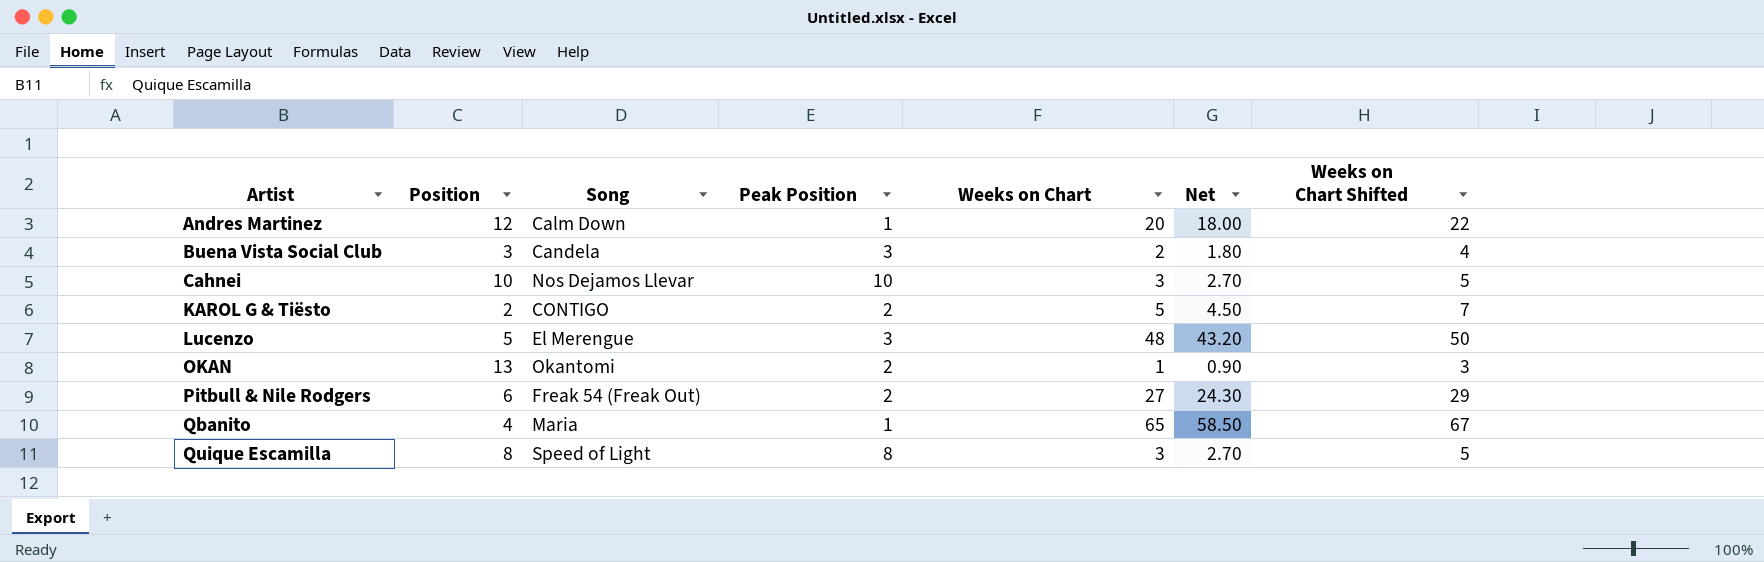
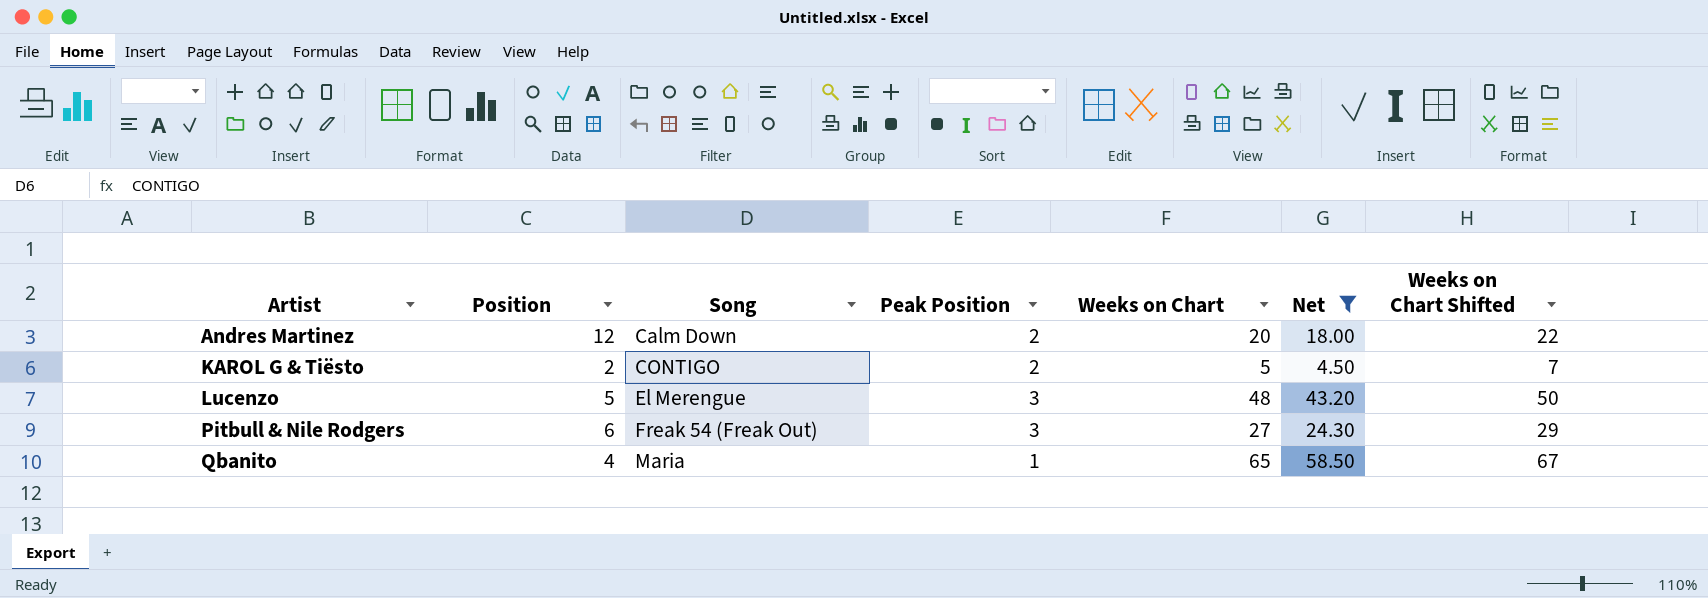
filter: none -> Net >= 4.50
Andres Martinez | Peak Position: 1 -> 2
Pitbull & Nile Rodgers | Peak Position: 2 -> 3

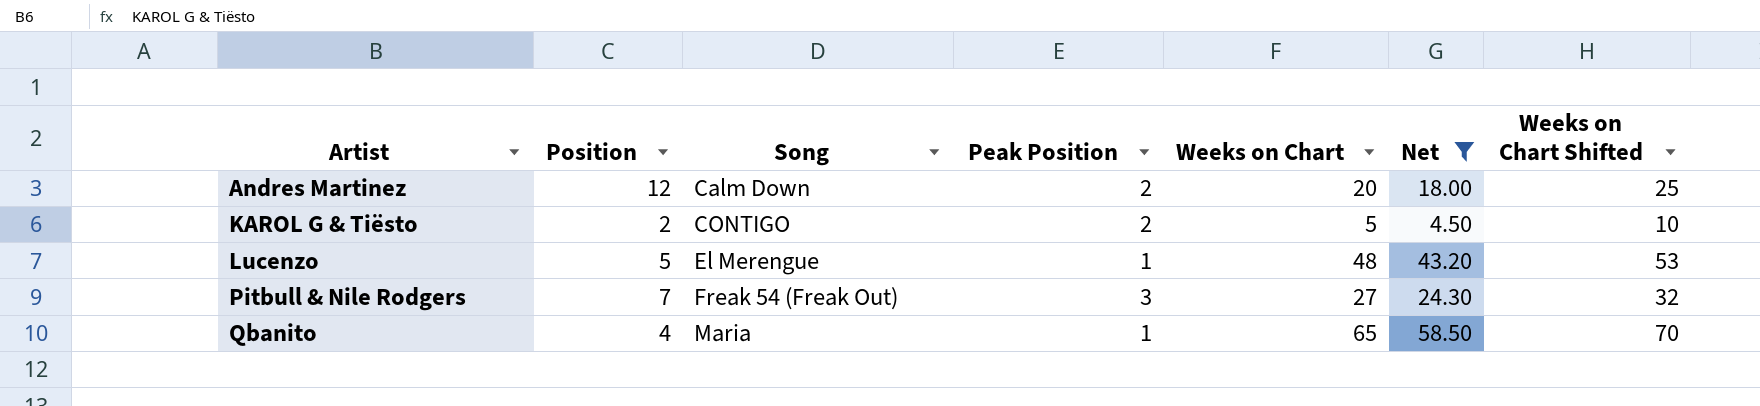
column Weeks on Chart Shifted | formula: [Weeks on Chart] + 2 -> [Weeks on Chart] + 5
Lucenzo | Peak Position: 3 -> 1
Pitbull & Nile Rodgers | Position: 6 -> 7

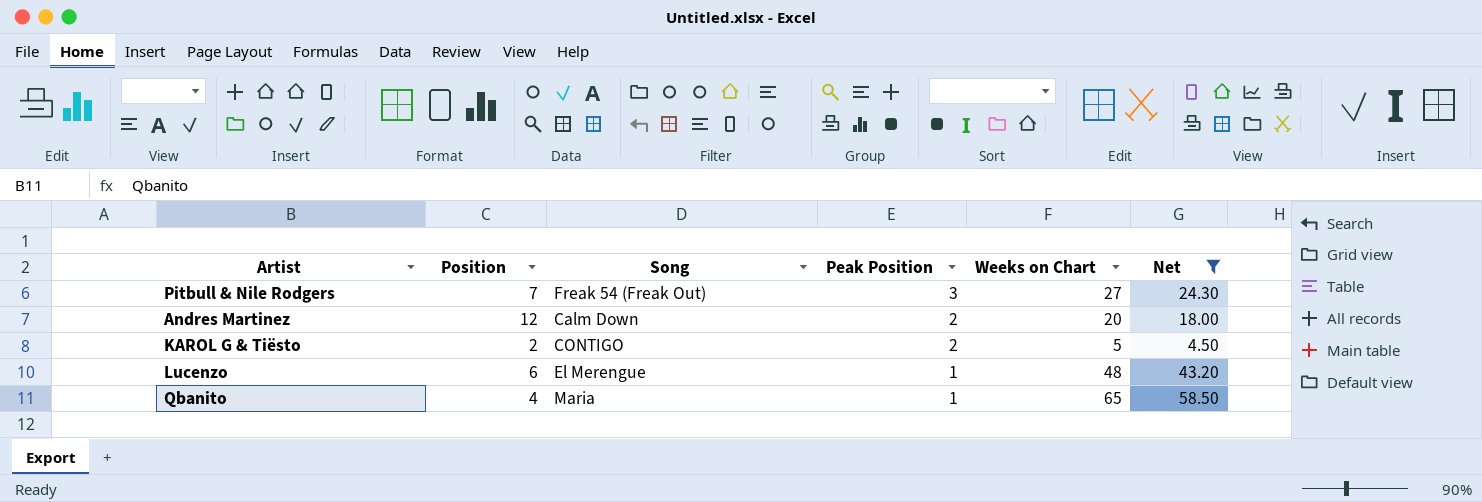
row order: Artist ascending -> Peak Position descending
column Weeks on Chart Shifted | formula: [Weeks on Chart] + 5 -> none
Lucenzo | Position: 5 -> 6

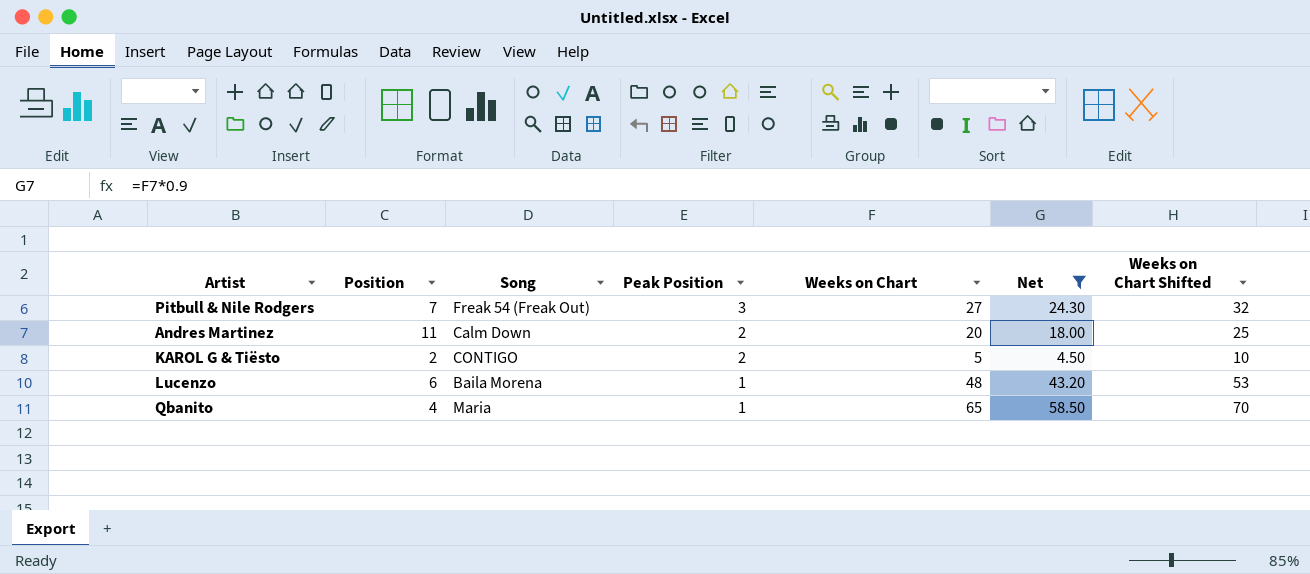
column Weeks on Chart Shifted | formula: none -> [Weeks on Chart] + 5
Andres Martinez | Position: 12 -> 11
Lucenzo | Song: El Merengue -> Baila Morena

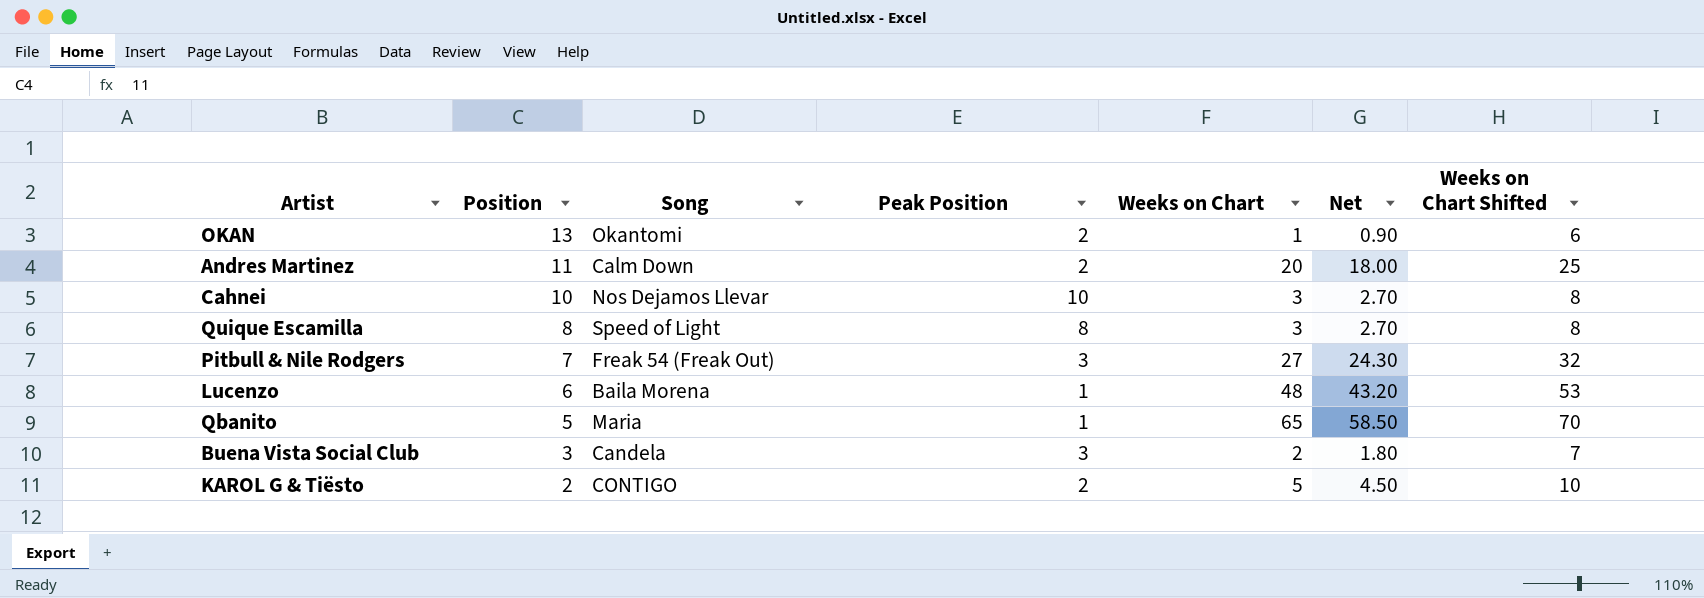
filter: Net >= 4.50 -> none
row order: Peak Position descending -> Position descending
Qbanito | Position: 4 -> 5

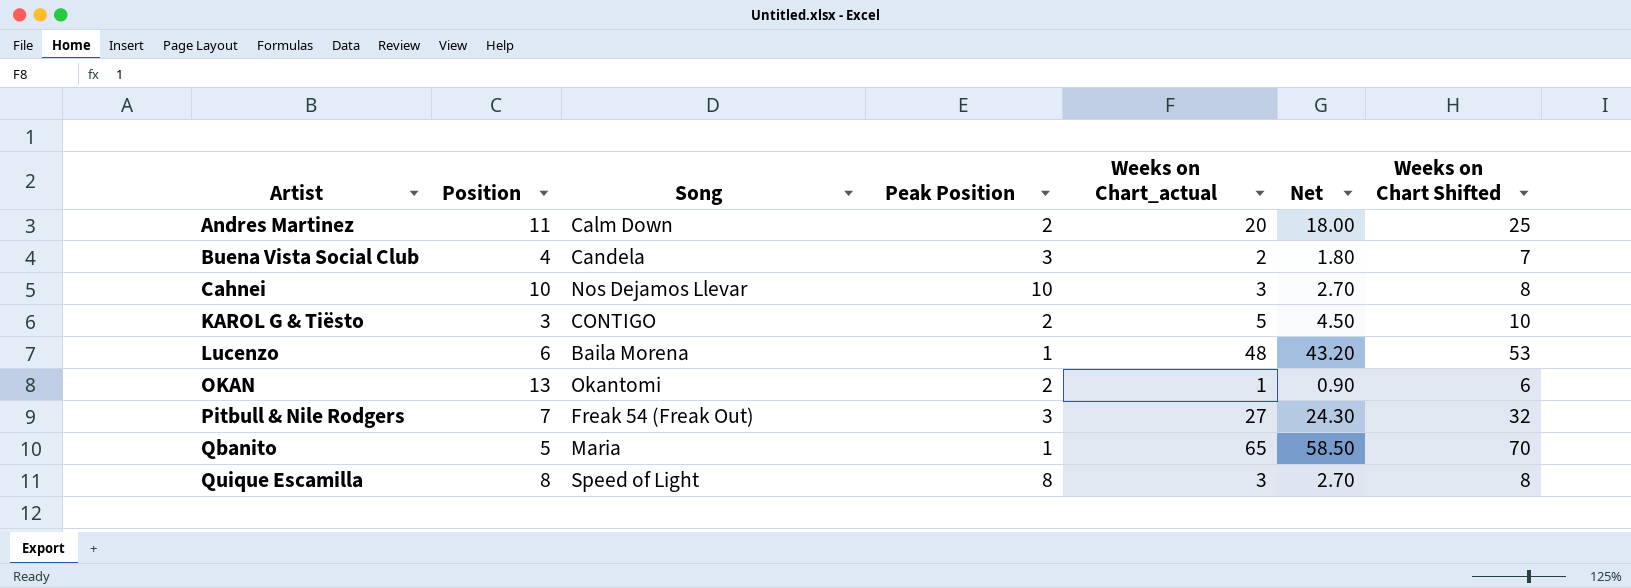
row order: Position descending -> Artist ascending
column name: Weeks on Chart -> Weeks on Chart_actual
Buena Vista Social Club | Position: 3 -> 4
KAROL G & Tiësto | Position: 2 -> 3

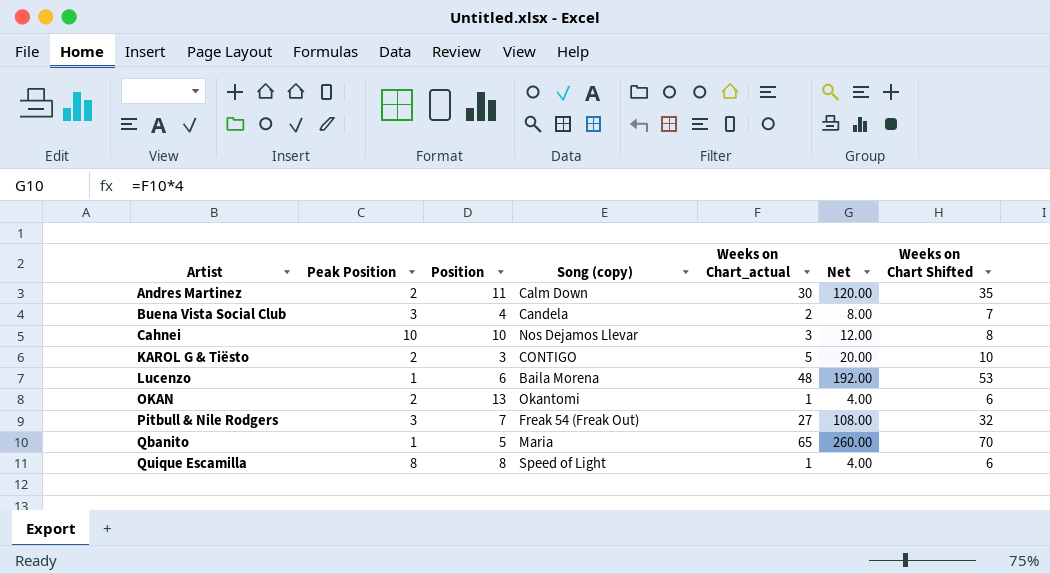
column Peak Position | position: 4 -> 2
column name: Song -> Song (copy)
column Net | formula: [Weeks on Chart_actual] * 0.9 -> [Weeks on Chart_actual] * 4
Andres Martinez | Weeks on Chart_actual: 20 -> 30
Andres Martinez | Weeks on Chart Shifted: 25 -> 35
Quique Escamilla | Weeks on Chart_actual: 3 -> 1
Quique Escamilla | Weeks on Chart Shifted: 8 -> 6

